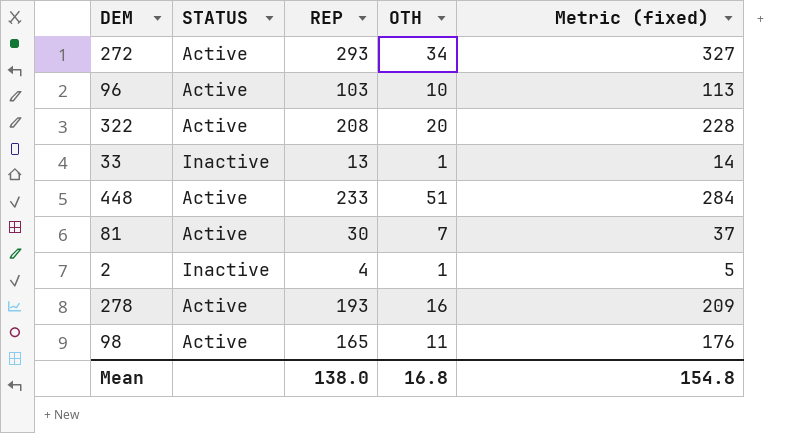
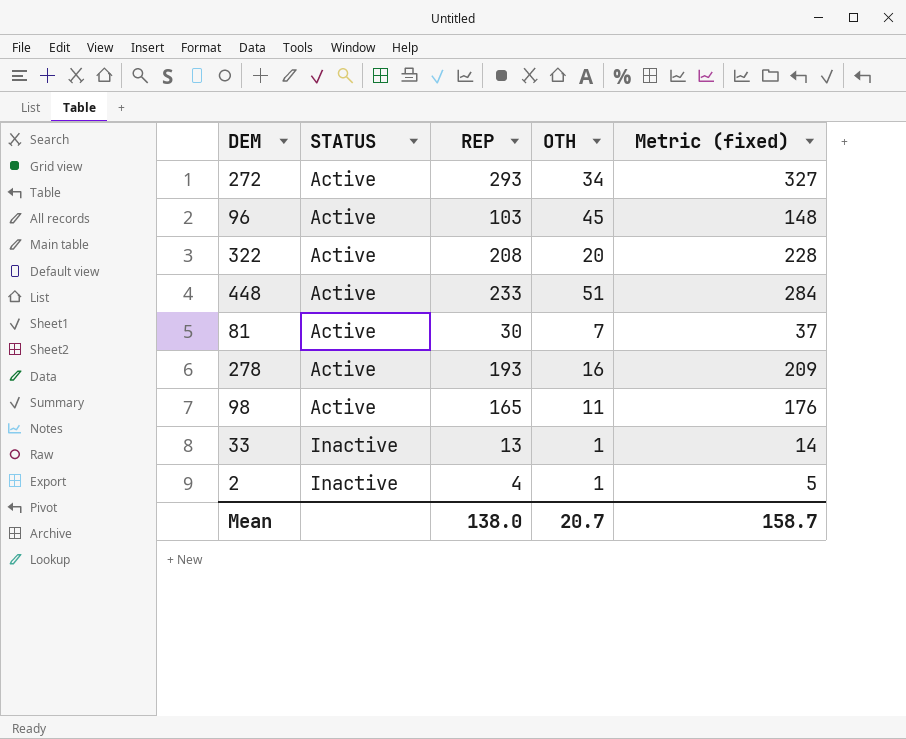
row order: none -> STATUS ascending
96 | OTH: 10 -> 45
96 | Metric (fixed): 113 -> 148
Mean | OTH: 16.8 -> 20.7
Mean | Metric (fixed): 154.8 -> 158.7

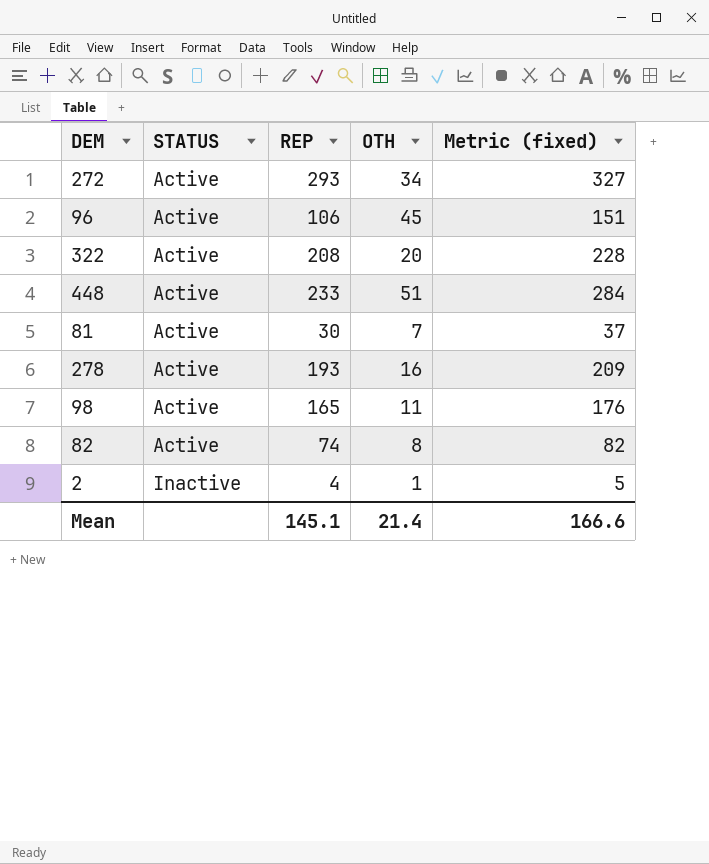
row 33: Inactive | 13 | 1 | 14 -> none
96 | REP: 103 -> 106
96 | Metric (fixed): 148 -> 151
row 82: none -> Active | 74 | 8 | 82
Mean | REP: 138.0 -> 145.1
Mean | OTH: 20.7 -> 21.4
Mean | Metric (fixed): 158.7 -> 166.6

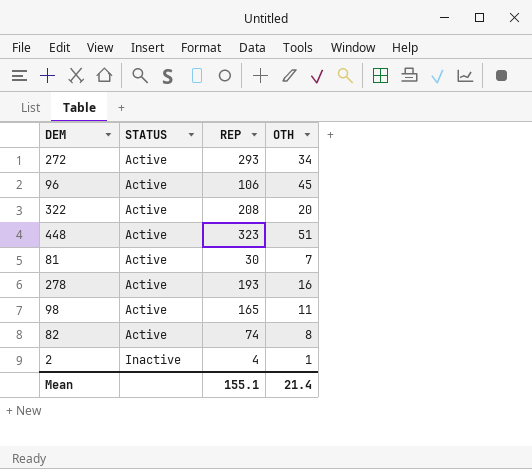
column Metric (fixed) | formula: [REP] + [OTH] -> none
448 | REP: 233 -> 323
Mean | REP: 145.1 -> 155.1

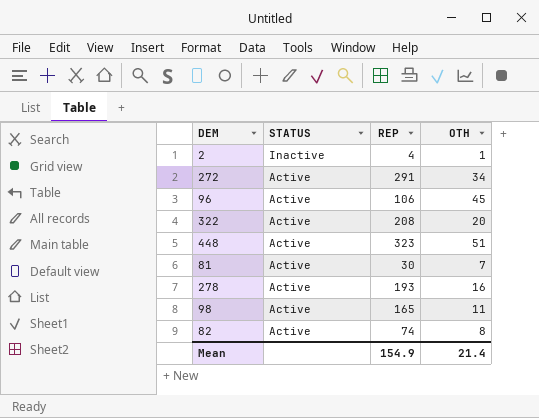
row order: STATUS ascending -> STATUS descending
272 | REP: 293 -> 291
Mean | REP: 155.1 -> 154.9

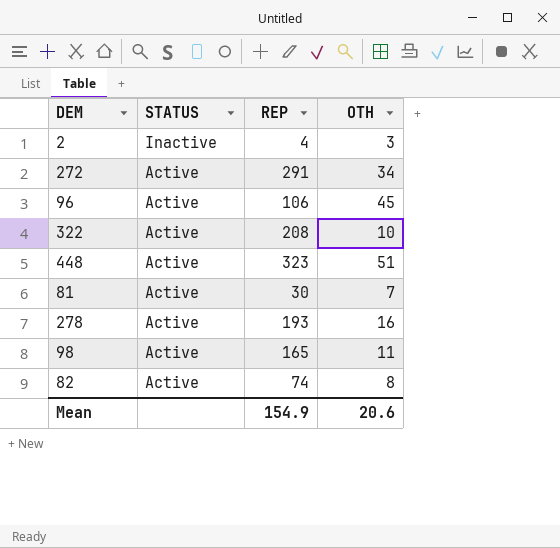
2 | OTH: 1 -> 3
322 | OTH: 20 -> 10
Mean | OTH: 21.4 -> 20.6

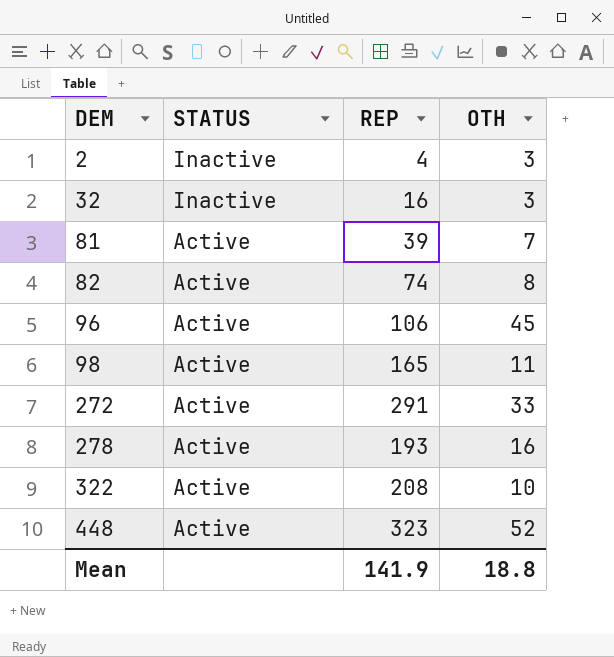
row order: STATUS descending -> DEM ascending
row 32: none -> Inactive | 16 | 3
81 | REP: 30 -> 39
272 | OTH: 34 -> 33
448 | OTH: 51 -> 52
Mean | REP: 154.9 -> 141.9
Mean | OTH: 20.6 -> 18.8

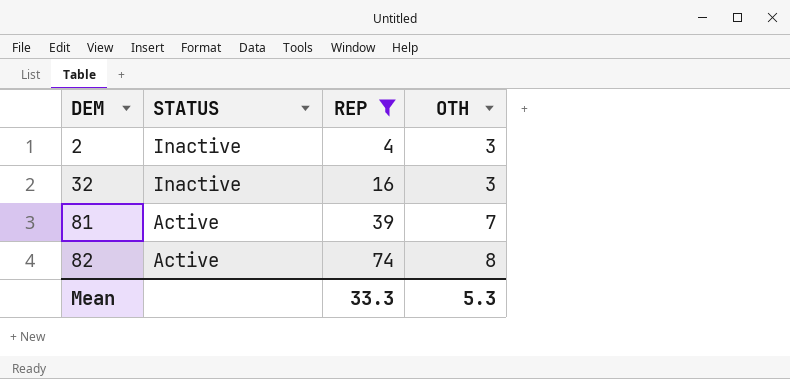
filter: none -> REP <= 74
Mean | REP: 141.9 -> 33.3
Mean | OTH: 18.8 -> 5.3

